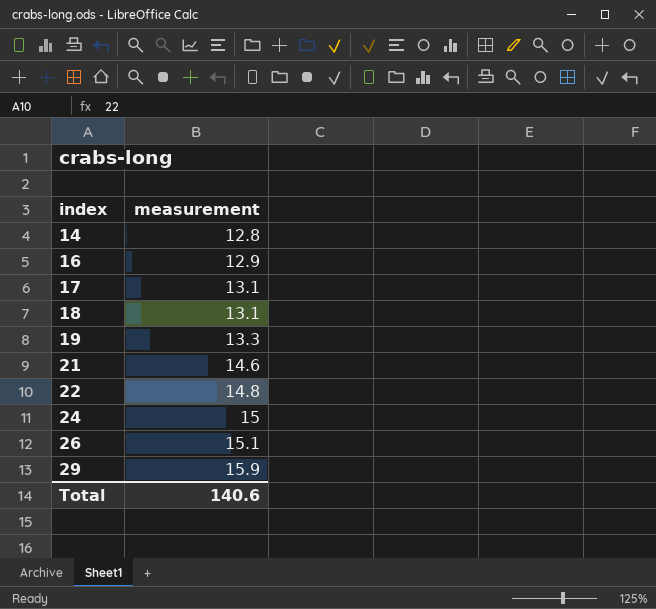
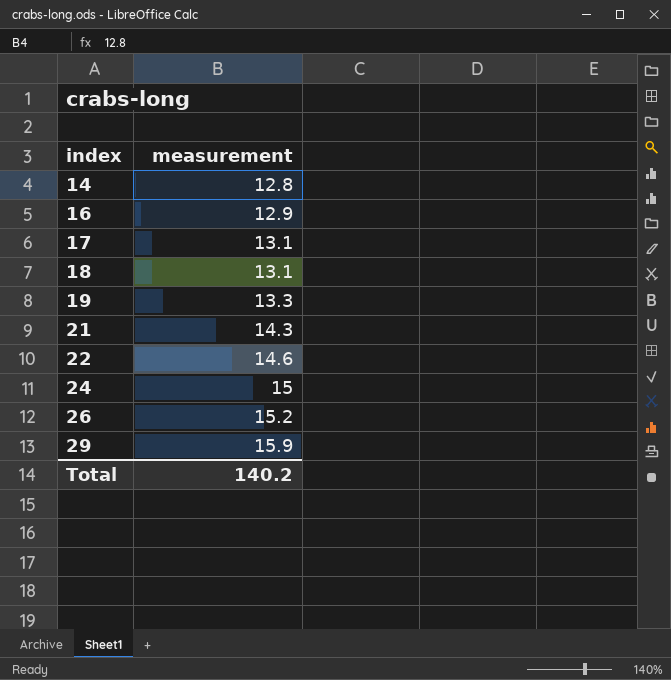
21 | measurement: 14.6 -> 14.3
22 | measurement: 14.8 -> 14.6
26 | measurement: 15.1 -> 15.2
Total | measurement: 140.6 -> 140.2

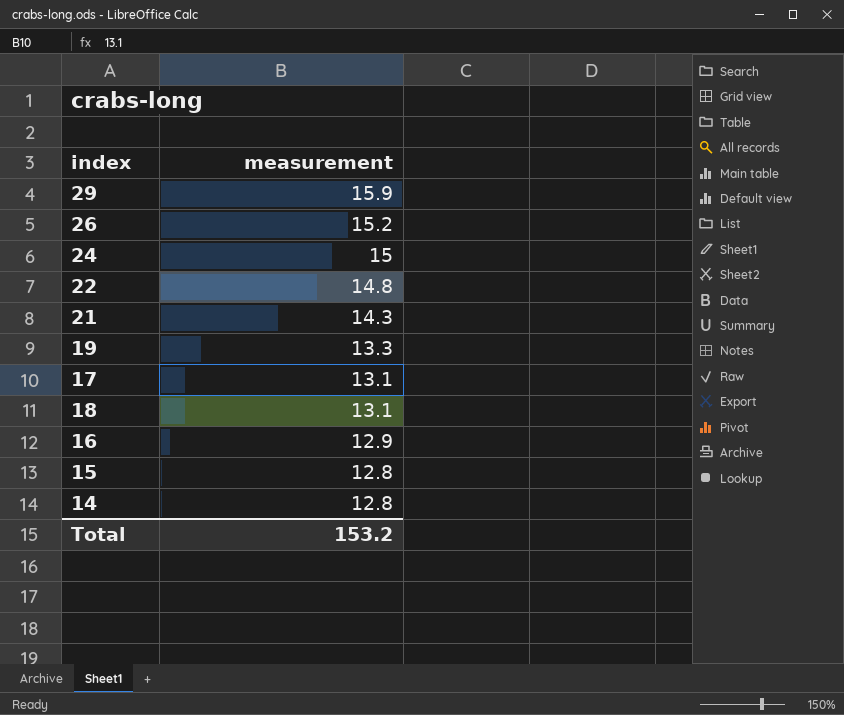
row order: index ascending -> measurement descending
22 | measurement: 14.6 -> 14.8
row 15: none -> 12.8
Total | measurement: 140.2 -> 153.2

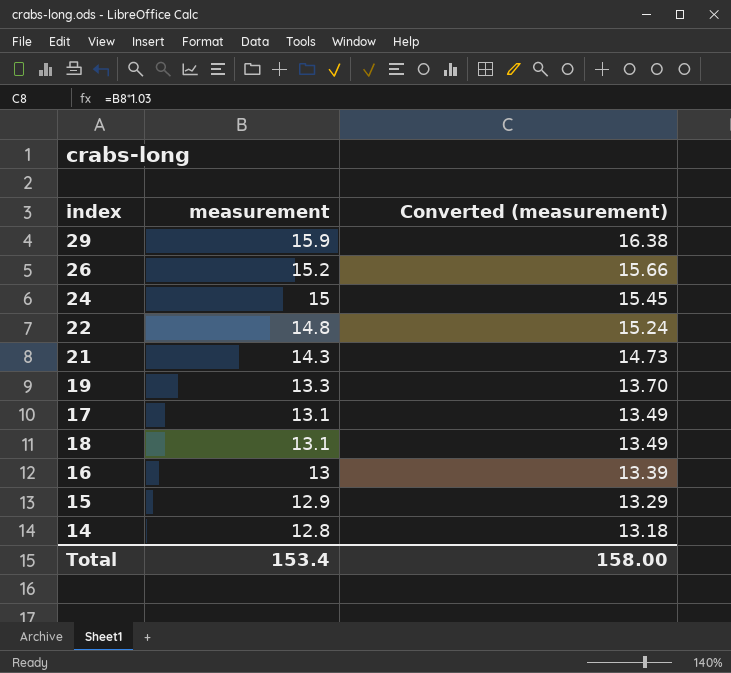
column Converted (measurement) | formula: none -> [measurement] * 1.03
16 | measurement: 12.9 -> 13
15 | measurement: 12.8 -> 12.9
Total | measurement: 153.2 -> 153.4

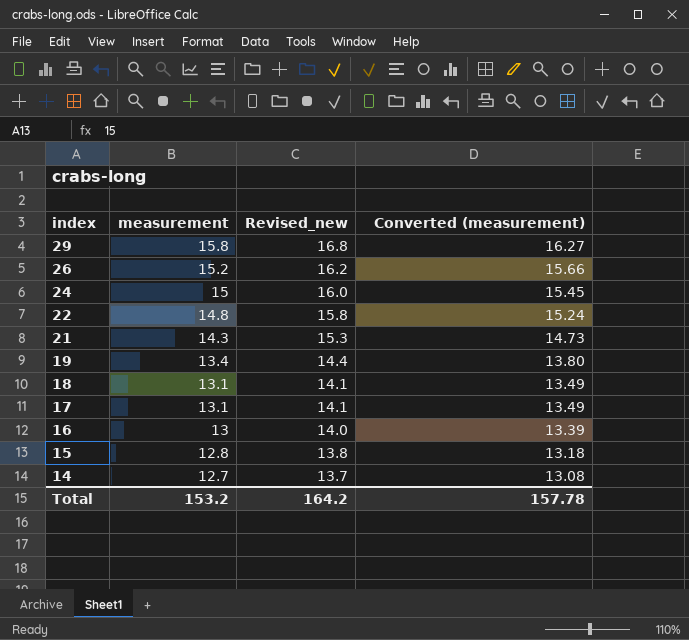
row order: measurement descending -> index descending
column Revised_new | formula: none -> [measurement] + 1
29 | measurement: 15.9 -> 15.8
29 | Converted (measurement): 16.38 -> 16.27
19 | measurement: 13.3 -> 13.4
19 | Converted (measurement): 13.70 -> 13.80
15 | measurement: 12.9 -> 12.8
15 | Converted (measurement): 13.29 -> 13.18
14 | measurement: 12.8 -> 12.7
14 | Converted (measurement): 13.18 -> 13.08
Total | measurement: 153.4 -> 153.2
Total | Converted (measurement): 158.00 -> 157.78

